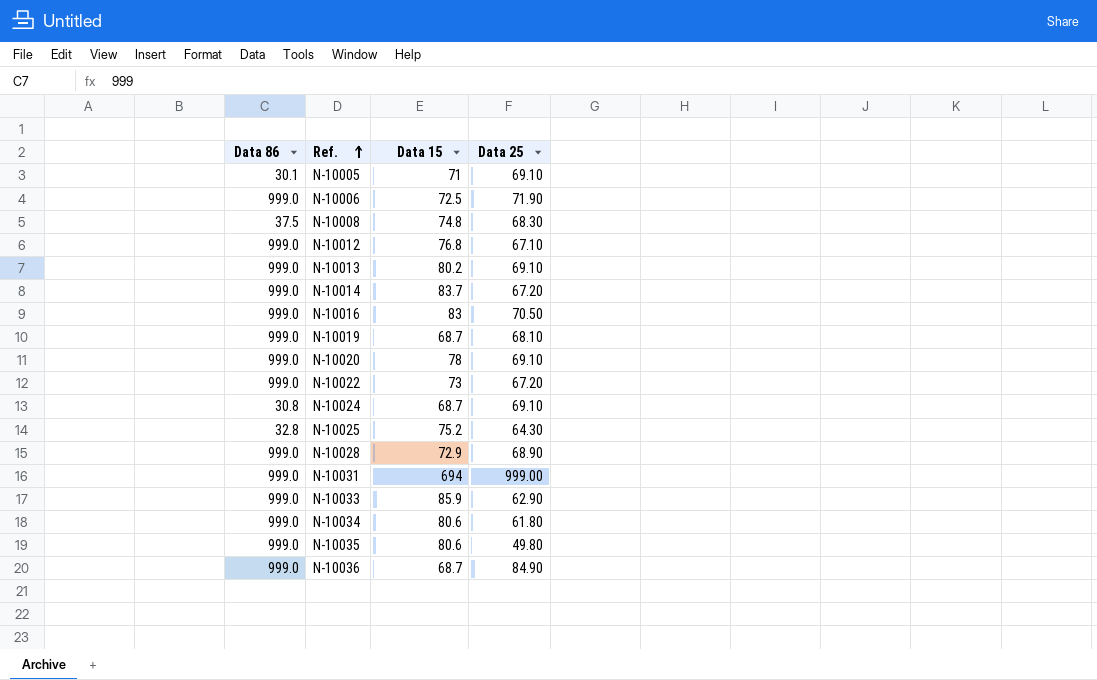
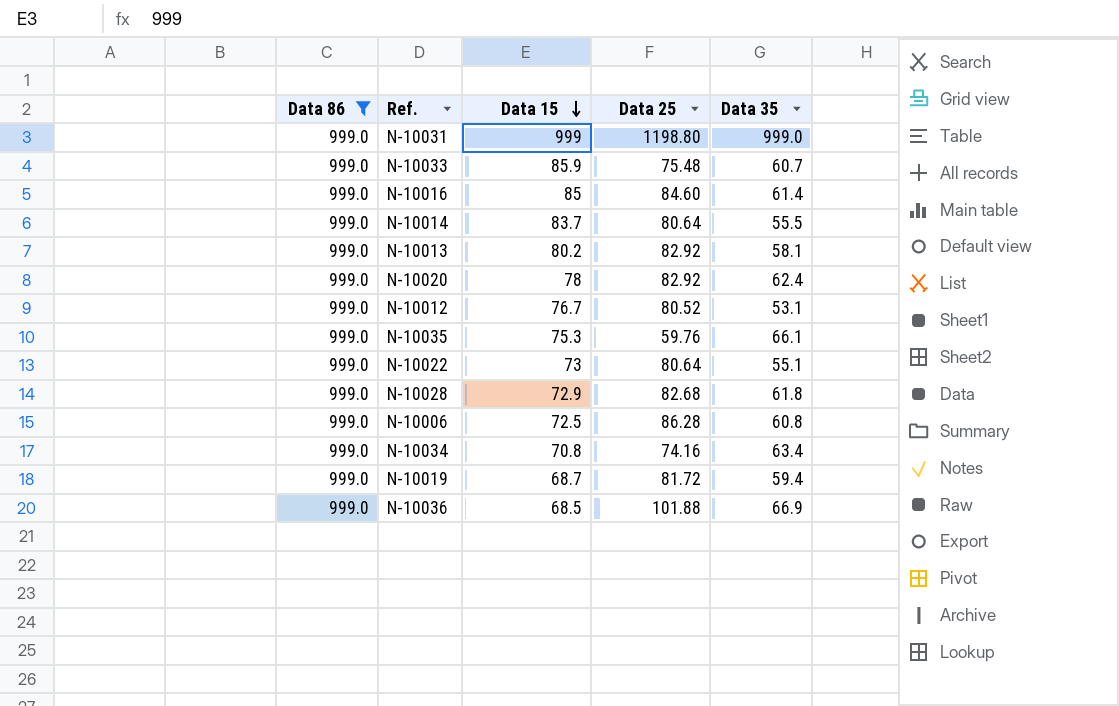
filter: none -> Data 86 = 999.0
row order: Ref. ascending -> Data 15 descending
column Data 35 | position: none -> 5
N-10031 | Data 15: 694 -> 999
N-10031 | Data 25: 999.00 -> 1198.80
N-10033 | Data 25: 62.90 -> 75.48
N-10016 | Data 15: 83 -> 85
N-10016 | Data 25: 70.50 -> 84.60
N-10014 | Data 25: 67.20 -> 80.64
N-10013 | Data 25: 69.10 -> 82.92
N-10020 | Data 25: 69.10 -> 82.92
N-10012 | Data 15: 76.8 -> 76.7
N-10012 | Data 25: 67.10 -> 80.52
N-10035 | Data 15: 80.6 -> 75.3
N-10035 | Data 25: 49.80 -> 59.76
N-10022 | Data 25: 67.20 -> 80.64
N-10028 | Data 25: 68.90 -> 82.68
N-10006 | Data 25: 71.90 -> 86.28
N-10034 | Data 15: 80.6 -> 70.8
N-10034 | Data 25: 61.80 -> 74.16
N-10019 | Data 25: 68.10 -> 81.72
N-10036 | Data 15: 68.7 -> 68.5
N-10036 | Data 25: 84.90 -> 101.88

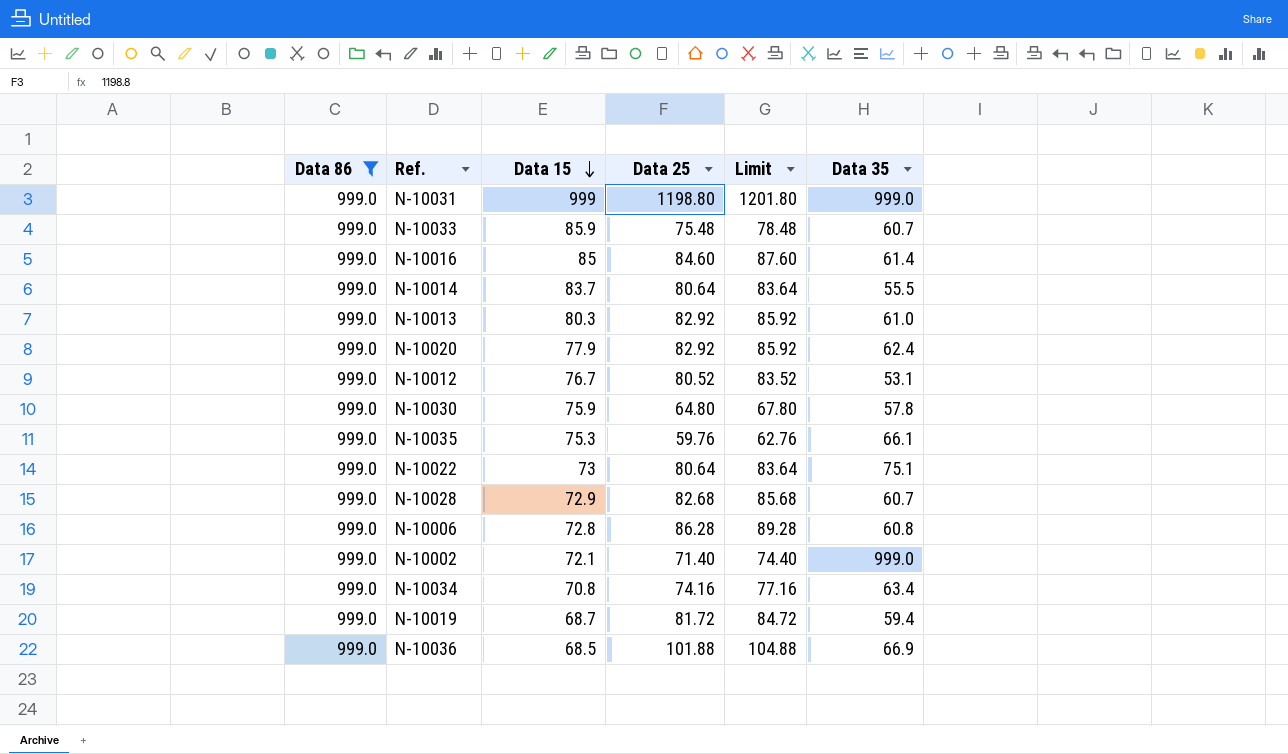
column Limit | formula: none -> [Data 25] + 3
N-10013 | Data 15: 80.2 -> 80.3
N-10013 | Data 35: 58.1 -> 61.0
N-10020 | Data 15: 78 -> 77.9
row N-10030: none -> 999.0 | 75.9 | 64.80 | 67.80 | 57.8
N-10022 | Data 35: 55.1 -> 75.1
N-10028 | Data 35: 61.8 -> 60.7
N-10006 | Data 15: 72.5 -> 72.8
row N-10002: none -> 999.0 | 72.1 | 71.40 | 74.40 | 999.0

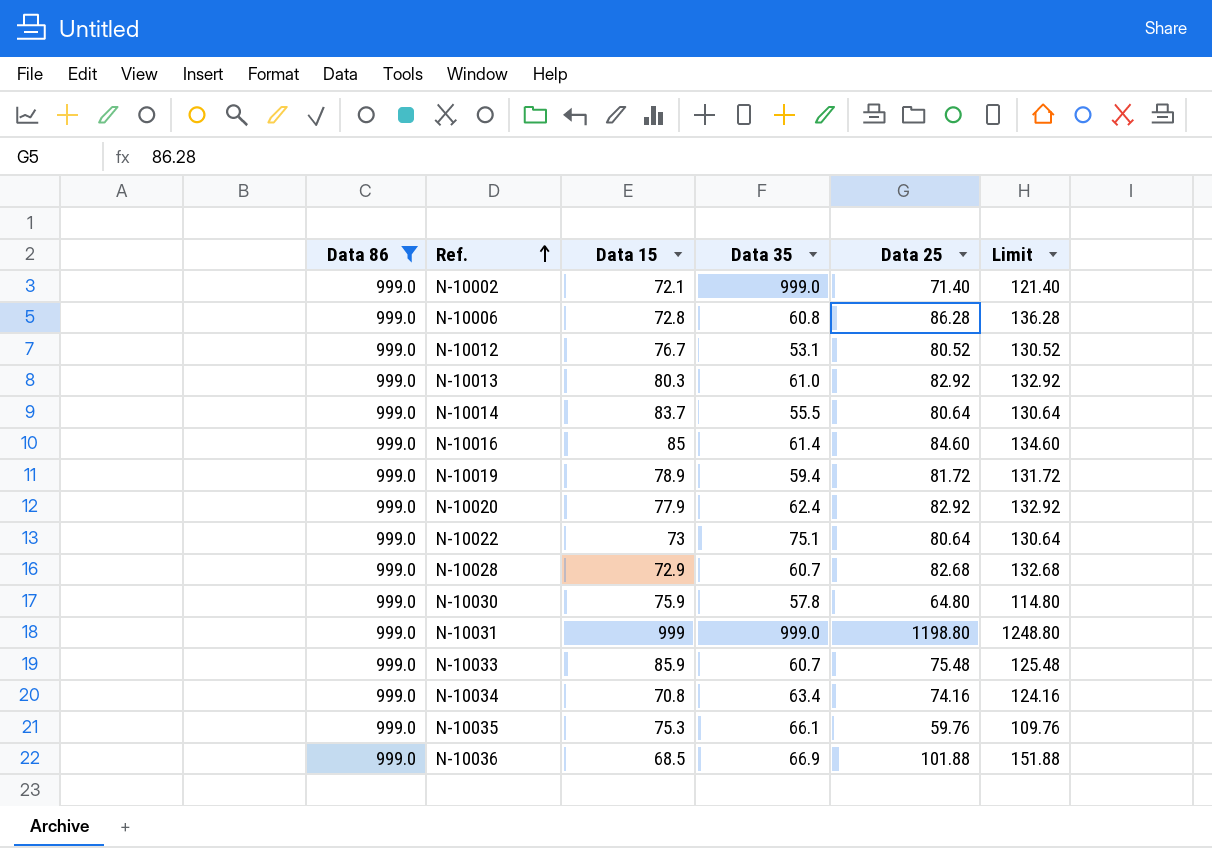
row order: Data 15 descending -> Ref. ascending
column Data 35 | position: 6 -> 4
column Limit | formula: [Data 25] + 3 -> [Data 25] + 50
N-10019 | Data 15: 68.7 -> 78.9

